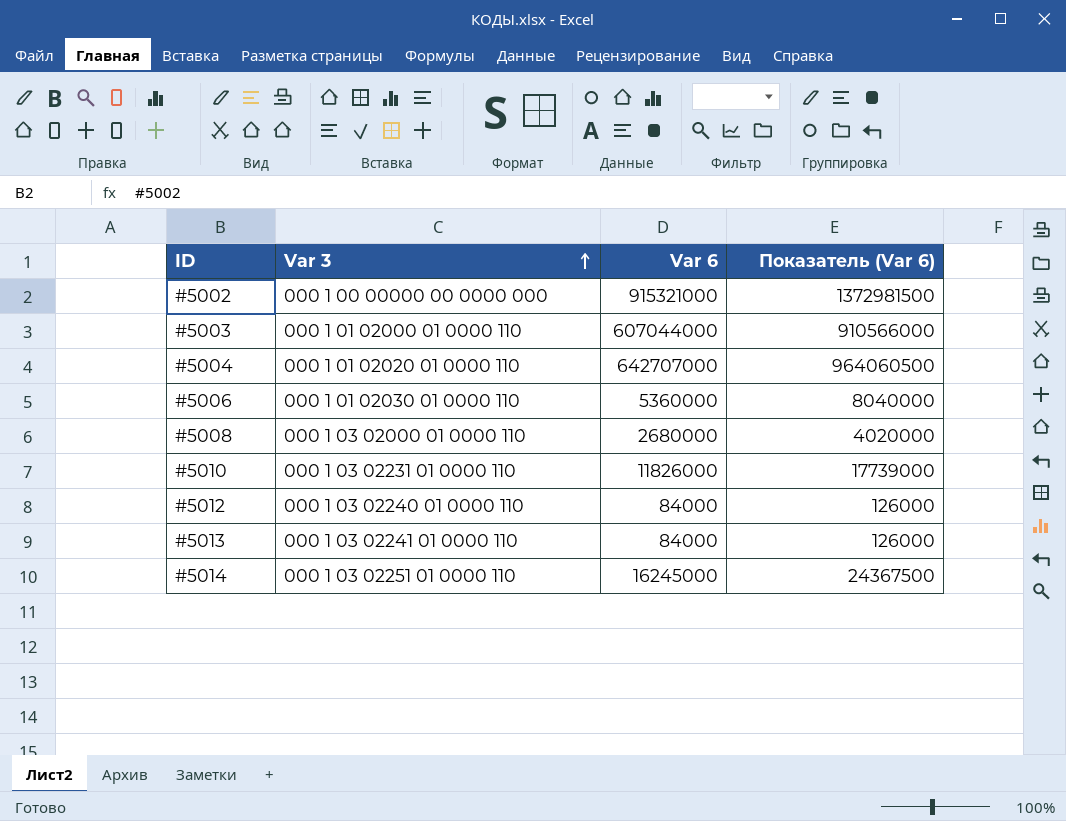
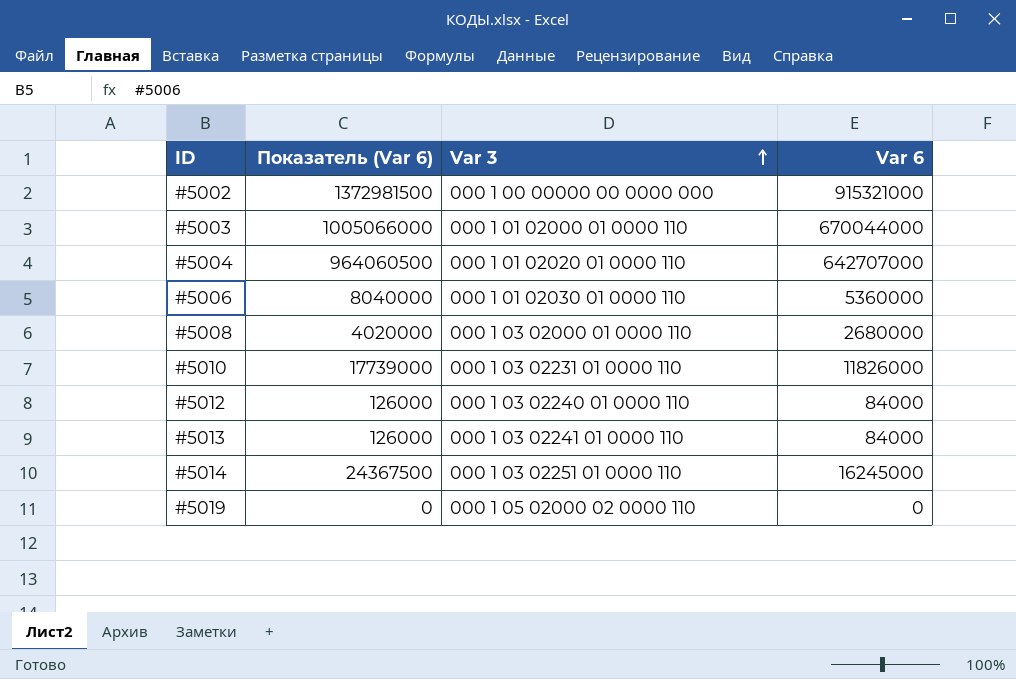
column Показатель (Var 6) | position: 4 -> 2
#5003 | Показатель (Var 6): 910566000 -> 1005066000
#5003 | Var 6: 607044000 -> 670044000
row #5019: none -> 0 | 000 1 05 02000 02 0000 110 | 0

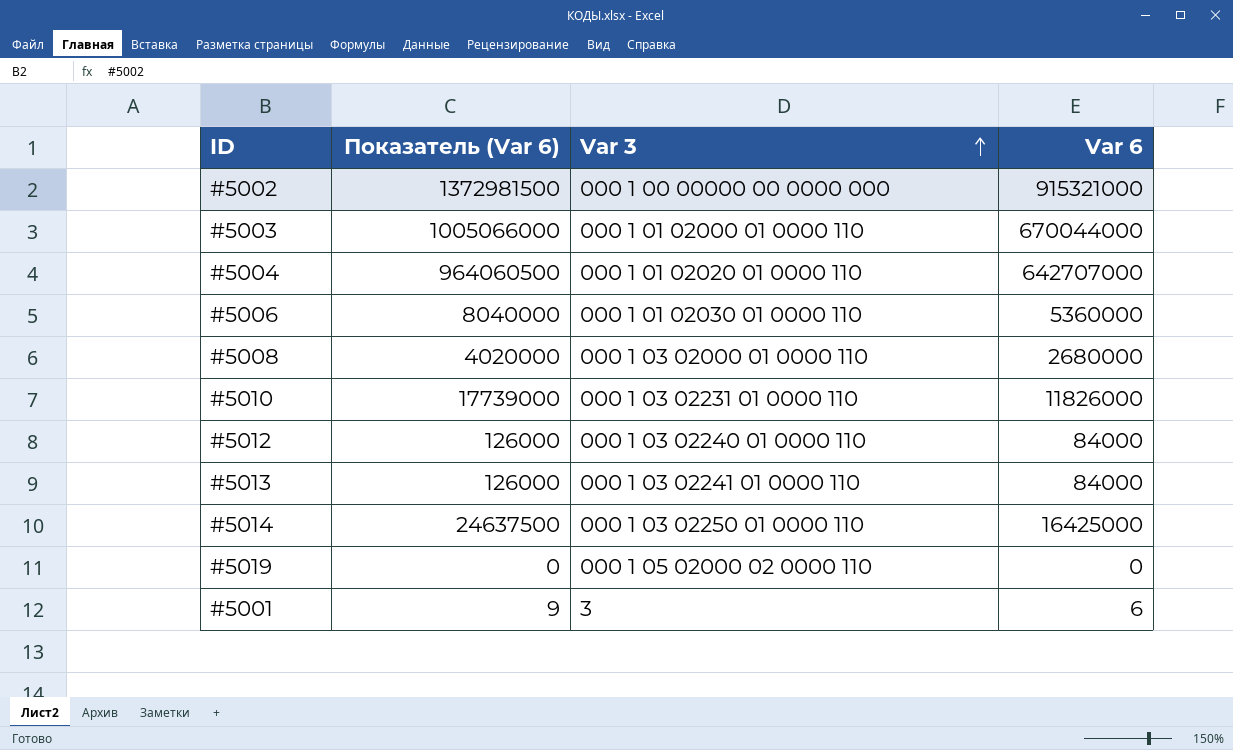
#5014 | Показатель (Var 6): 24367500 -> 24637500
#5014 | Var 3: 000 1 03 02251 01 0000 110 -> 000 1 03 02250 01 0000 110
#5014 | Var 6: 16245000 -> 16425000
row #5001: none -> 9 | 3 | 6

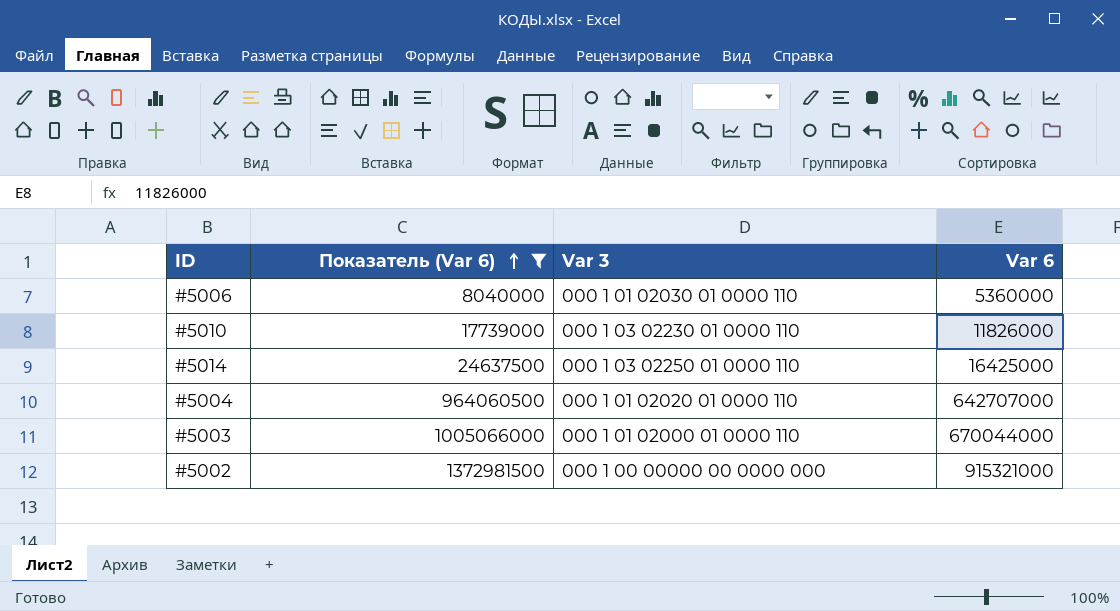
filter: none -> Показатель (Var 6) >= 8040000
row order: Var 3 ascending -> Показатель (Var 6) ascending
#5010 | Var 3: 000 1 03 02231 01 0000 110 -> 000 1 03 02230 01 0000 110

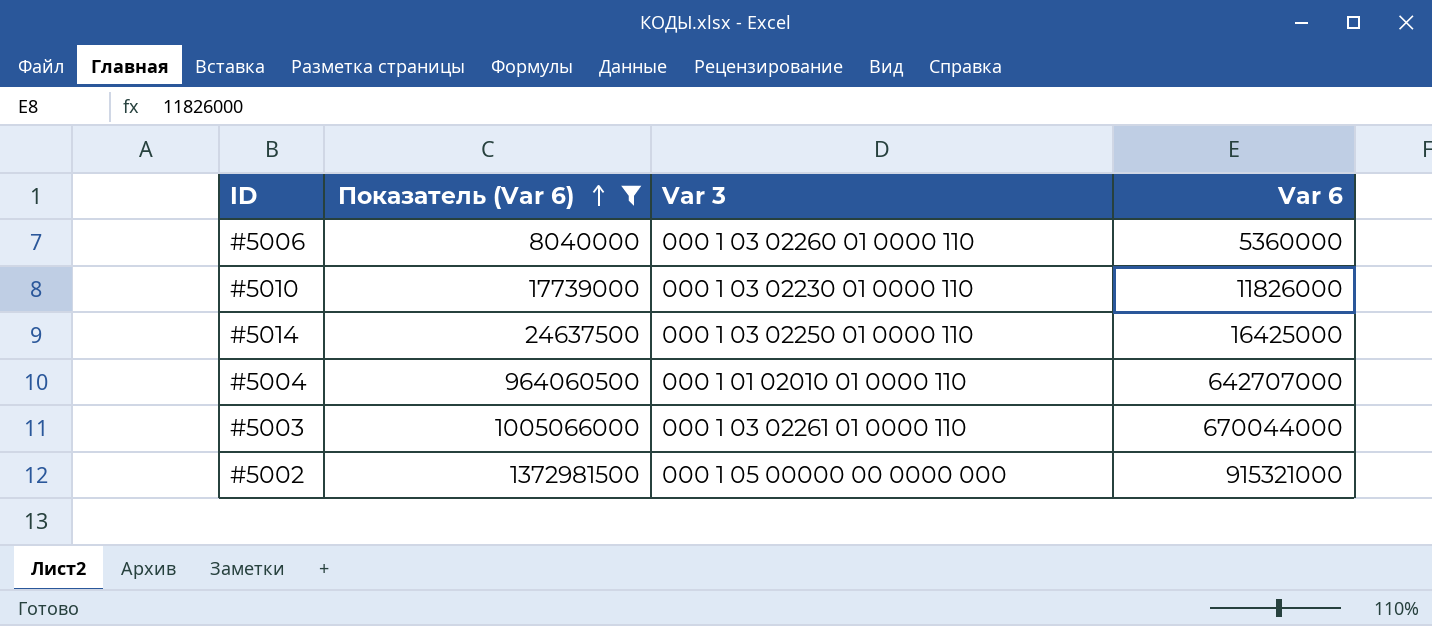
#5006 | Var 3: 000 1 01 02030 01 0000 110 -> 000 1 03 02260 01 0000 110
#5004 | Var 3: 000 1 01 02020 01 0000 110 -> 000 1 01 02010 01 0000 110
#5003 | Var 3: 000 1 01 02000 01 0000 110 -> 000 1 03 02261 01 0000 110
#5002 | Var 3: 000 1 00 00000 00 0000 000 -> 000 1 05 00000 00 0000 000

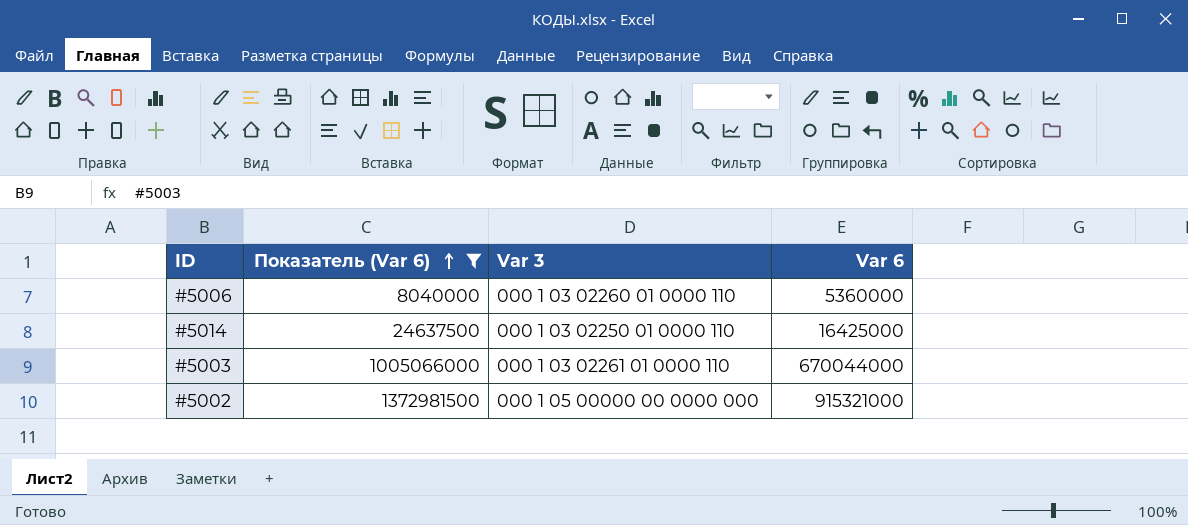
row #5010: 17739000 | 000 1 03 02230 01 0000 110 | 11826000 -> none
row #5004: 964060500 | 000 1 01 02010 01 0000 110 | 642707000 -> none

